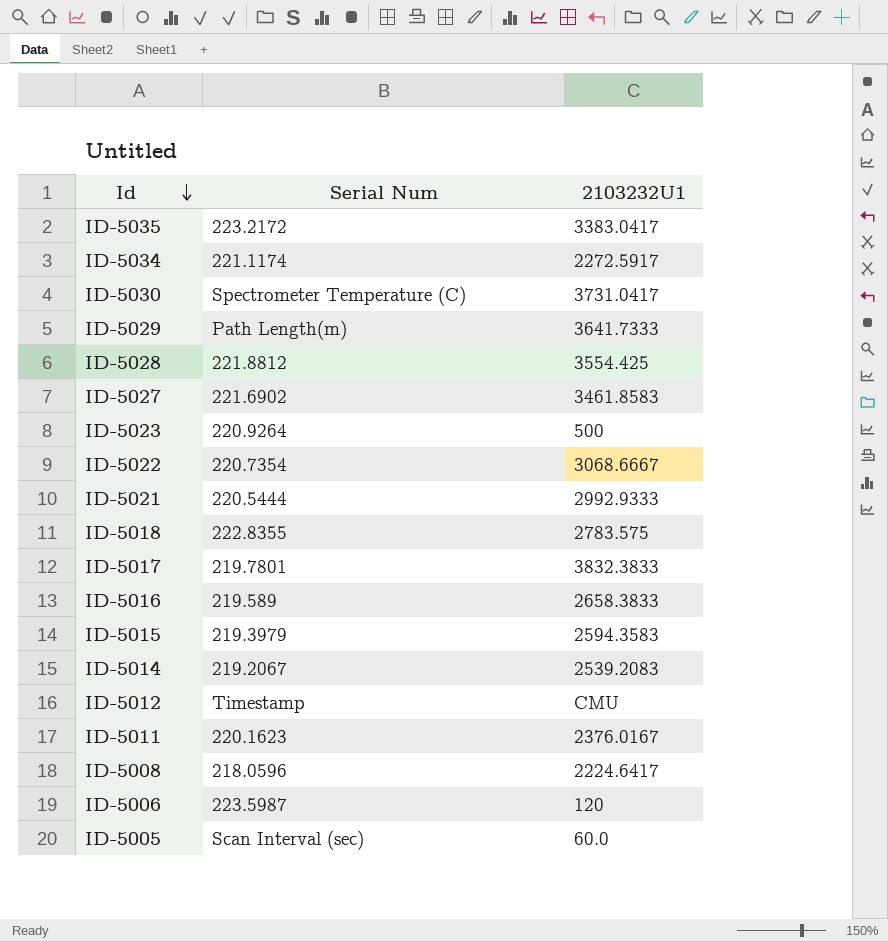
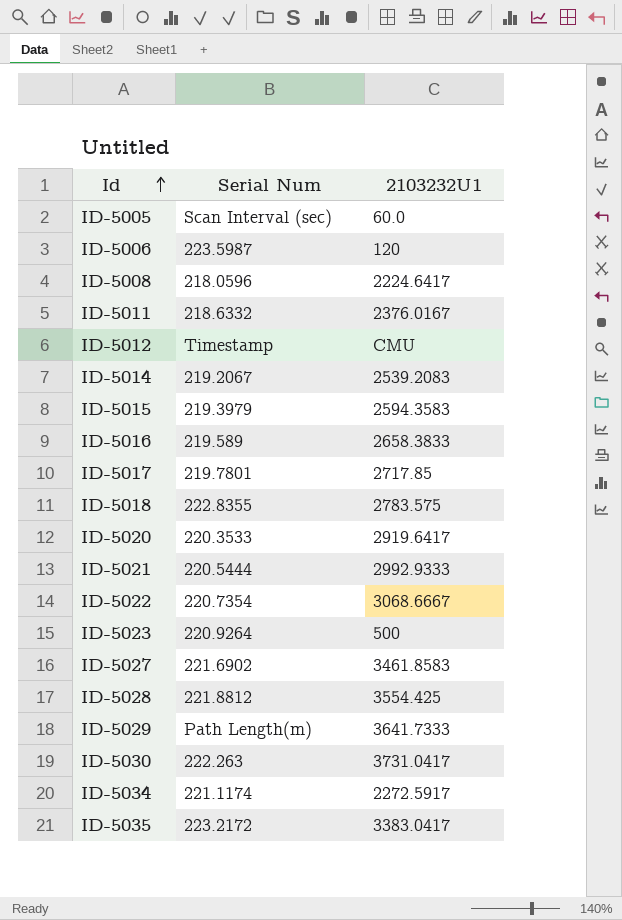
row order: Id descending -> Id ascending
ID-5011 | Serial Num: 220.1623 -> 218.6332
ID-5017 | 2103232U1: 3832.3833 -> 2717.85
row ID-5020: none -> 220.3533 | 2919.6417
ID-5030 | Serial Num: Spectrometer Temperature (C) -> 222.263

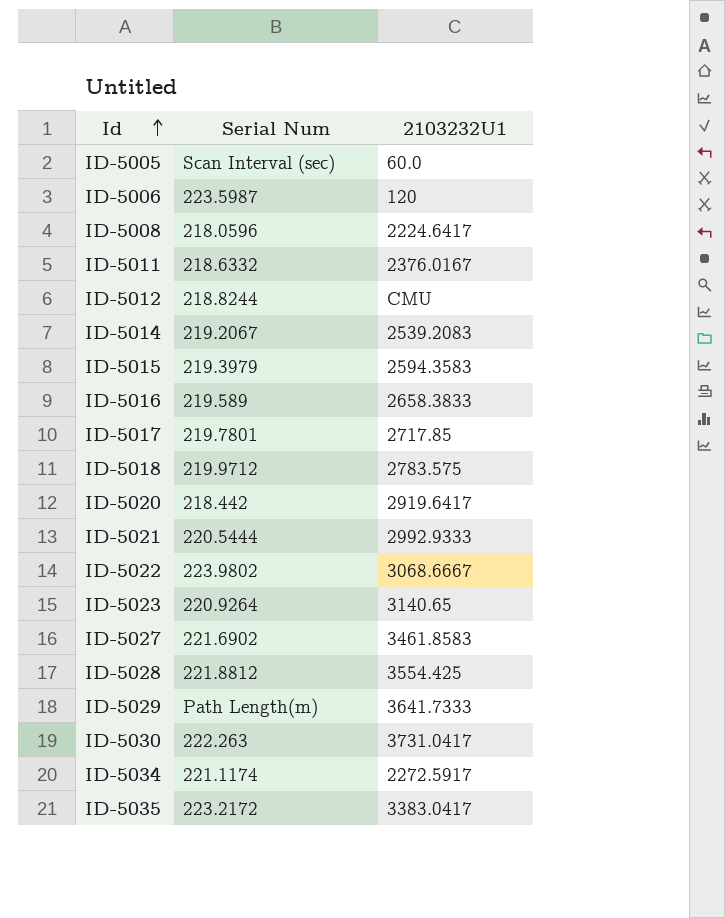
ID-5012 | Serial Num: Timestamp -> 218.8244
ID-5018 | Serial Num: 222.8355 -> 219.9712
ID-5020 | Serial Num: 220.3533 -> 218.442
ID-5022 | Serial Num: 220.7354 -> 223.9802
ID-5023 | 2103232U1: 500 -> 3140.65

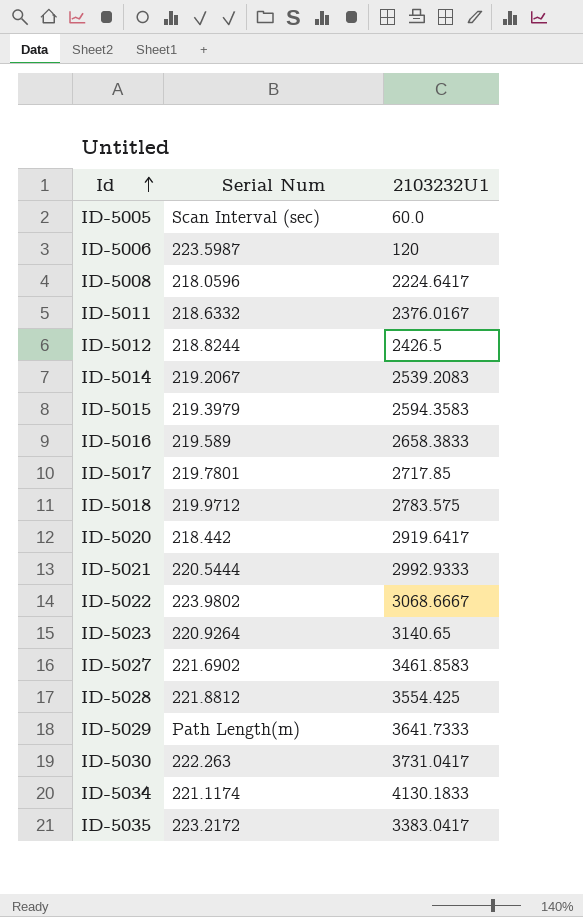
ID-5012 | 2103232U1: CMU -> 2426.5
ID-5034 | 2103232U1: 2272.5917 -> 4130.1833

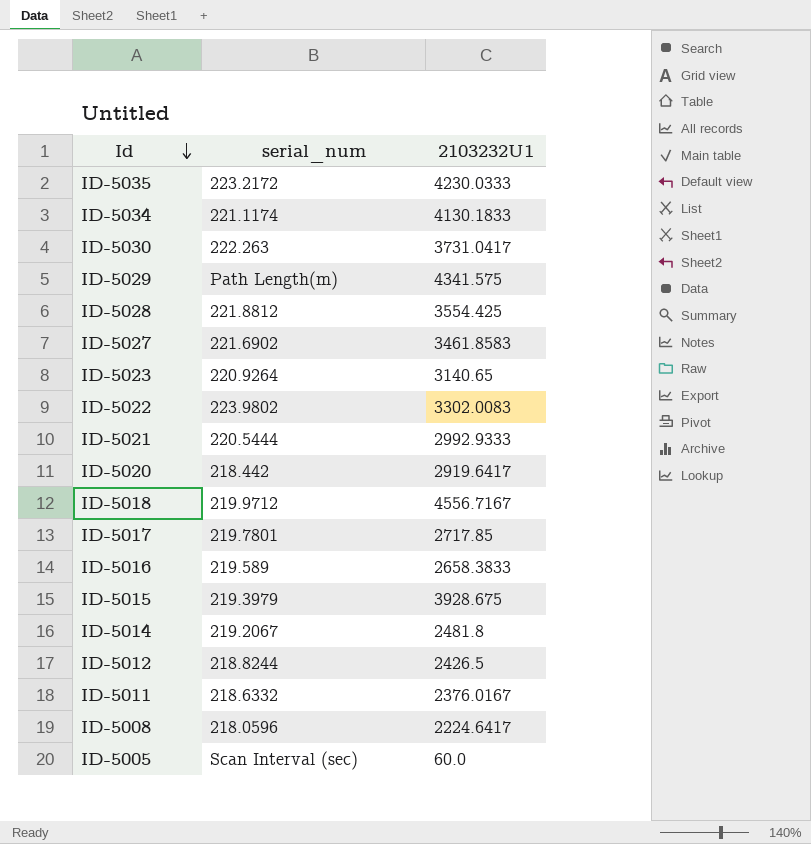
row order: Id ascending -> Id descending
column name: Serial Num -> serial_num
row ID-5006: 223.5987 | 120 -> none
ID-5035 | 2103232U1: 3383.0417 -> 4230.0333
ID-5029 | 2103232U1: 3641.7333 -> 4341.575
ID-5022 | 2103232U1: 3068.6667 -> 3302.0083
ID-5018 | 2103232U1: 2783.575 -> 4556.7167
ID-5015 | 2103232U1: 2594.3583 -> 3928.675
ID-5014 | 2103232U1: 2539.2083 -> 2481.8

